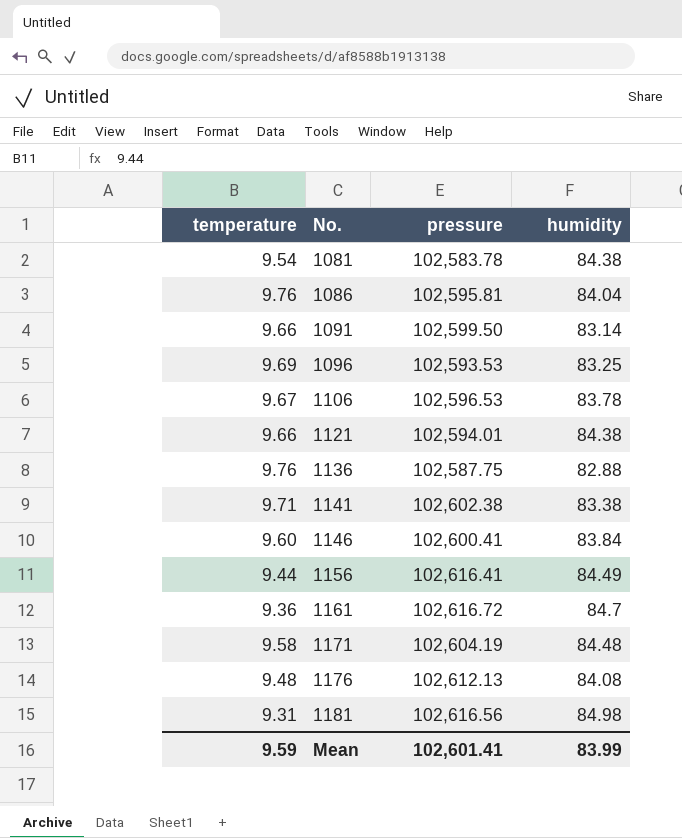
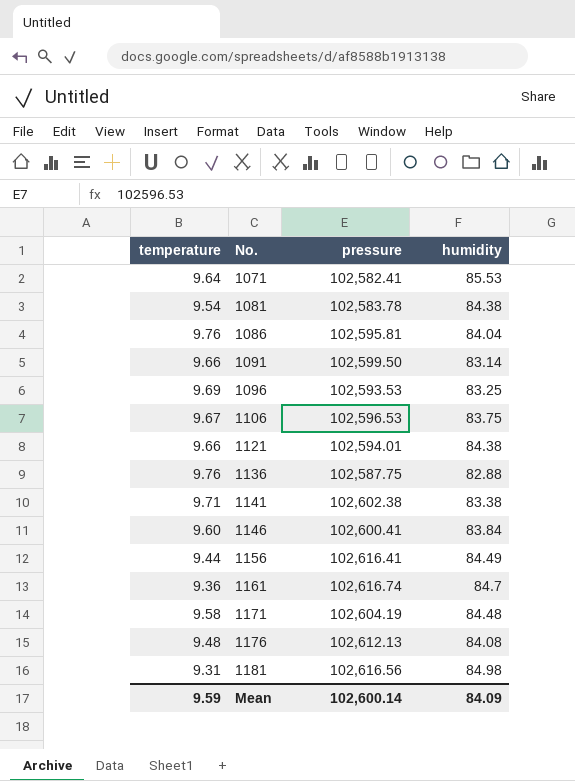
row 1071: none -> 9.64 | 102,582.41 | 85.53
1106 | humidity: 83.78 -> 83.75
1161 | pressure: 102,616.72 -> 102,616.74
Mean | pressure: 102,601.41 -> 102,600.14
Mean | humidity: 83.99 -> 84.09

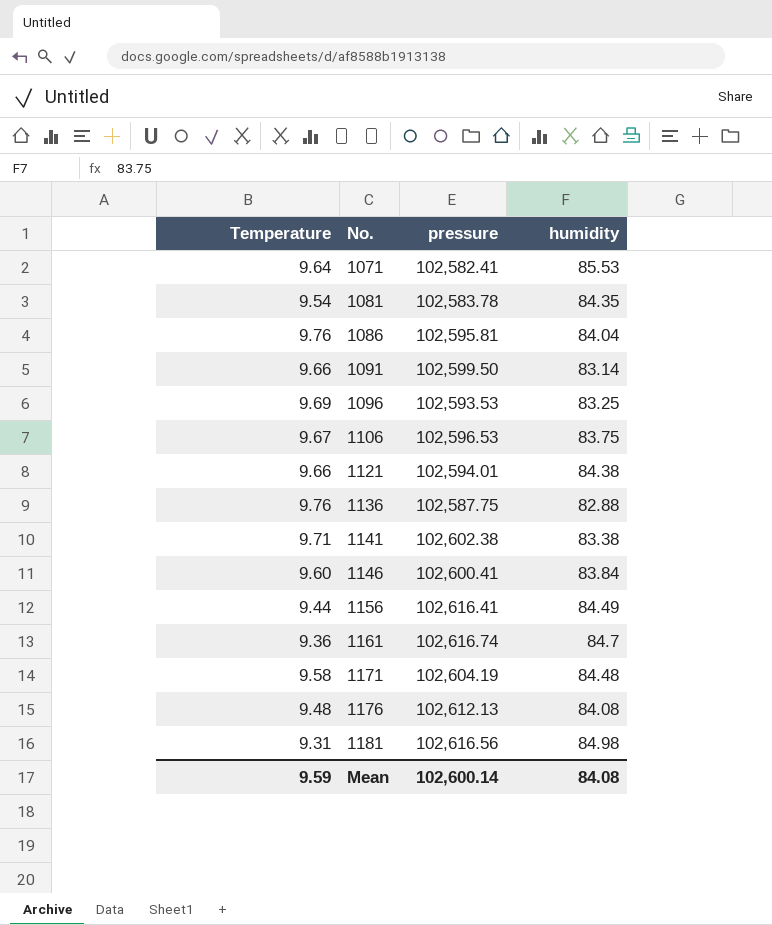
column name: temperature -> Temperature
1081 | humidity: 84.38 -> 84.35
Mean | humidity: 84.09 -> 84.08

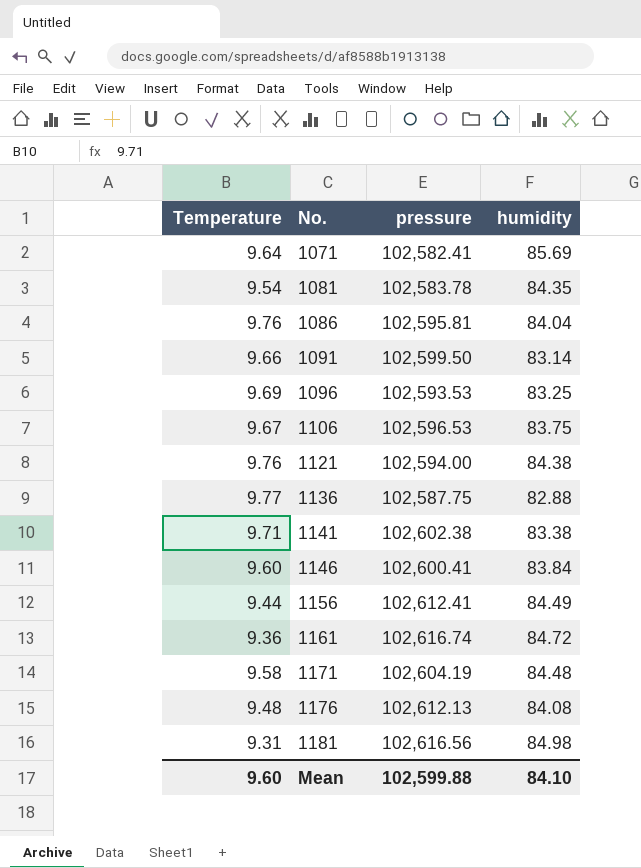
1071 | humidity: 85.53 -> 85.69
1121 | Temperature: 9.66 -> 9.76
1121 | pressure: 102,594.01 -> 102,594.00
1136 | Temperature: 9.76 -> 9.77
1156 | pressure: 102,616.41 -> 102,612.41
1161 | humidity: 84.7 -> 84.72
Mean | Temperature: 9.59 -> 9.60
Mean | pressure: 102,600.14 -> 102,599.88
Mean | humidity: 84.08 -> 84.10

